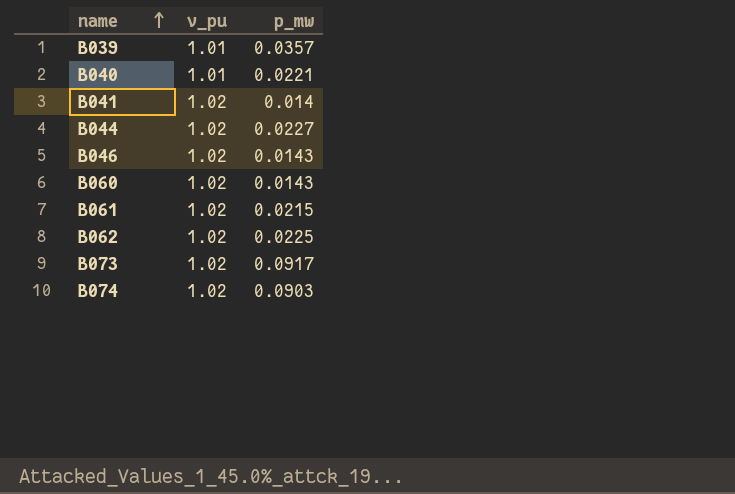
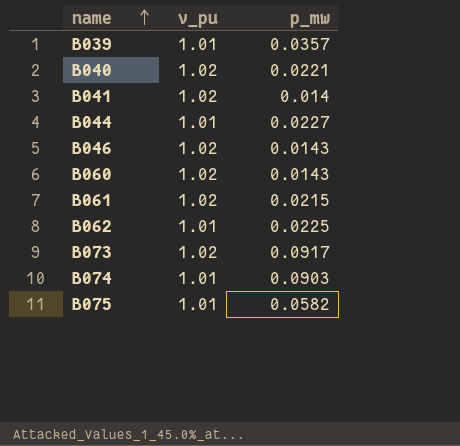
B040 | v_pu: 1.01 -> 1.02
B044 | v_pu: 1.02 -> 1.01
B062 | v_pu: 1.02 -> 1.01
B074 | v_pu: 1.02 -> 1.01
row B075: none -> 1.01 | 0.0582

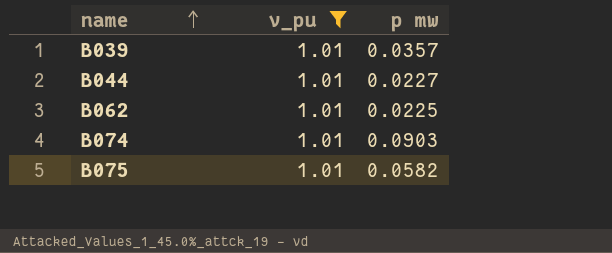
filter: none -> v_pu = 1.01
column name: p_mw -> p mw

